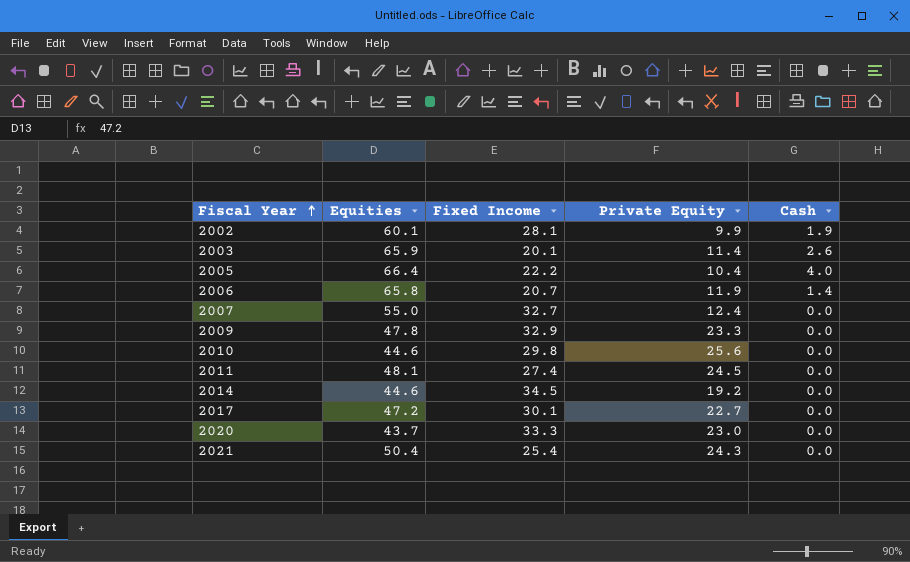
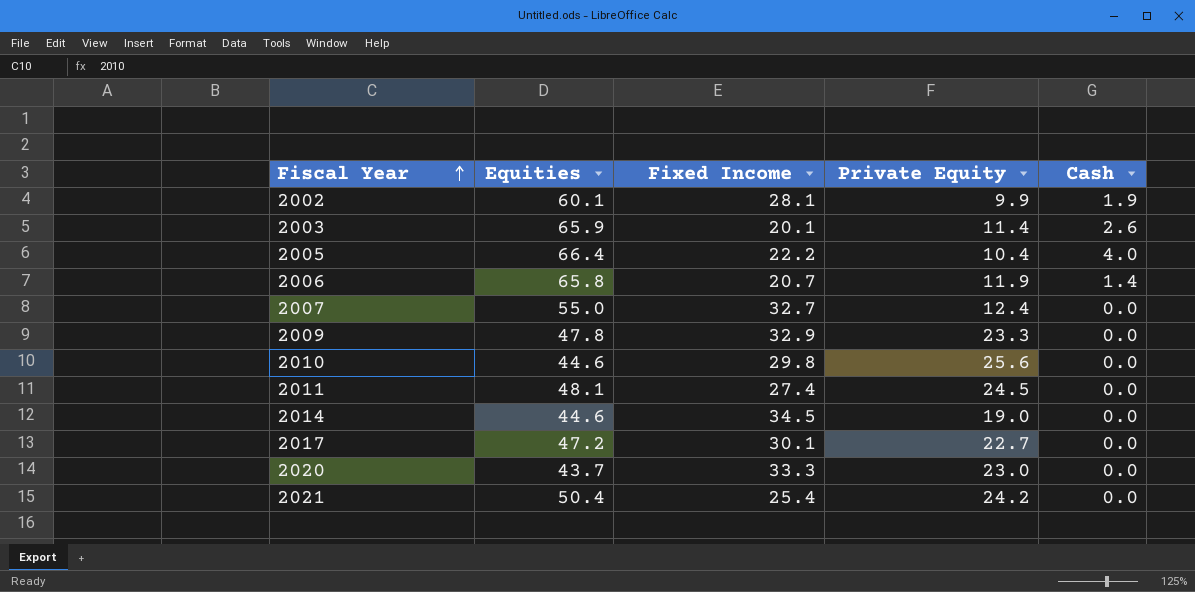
2014 | Private Equity: 19.2 -> 19.0
2021 | Private Equity: 24.3 -> 24.2

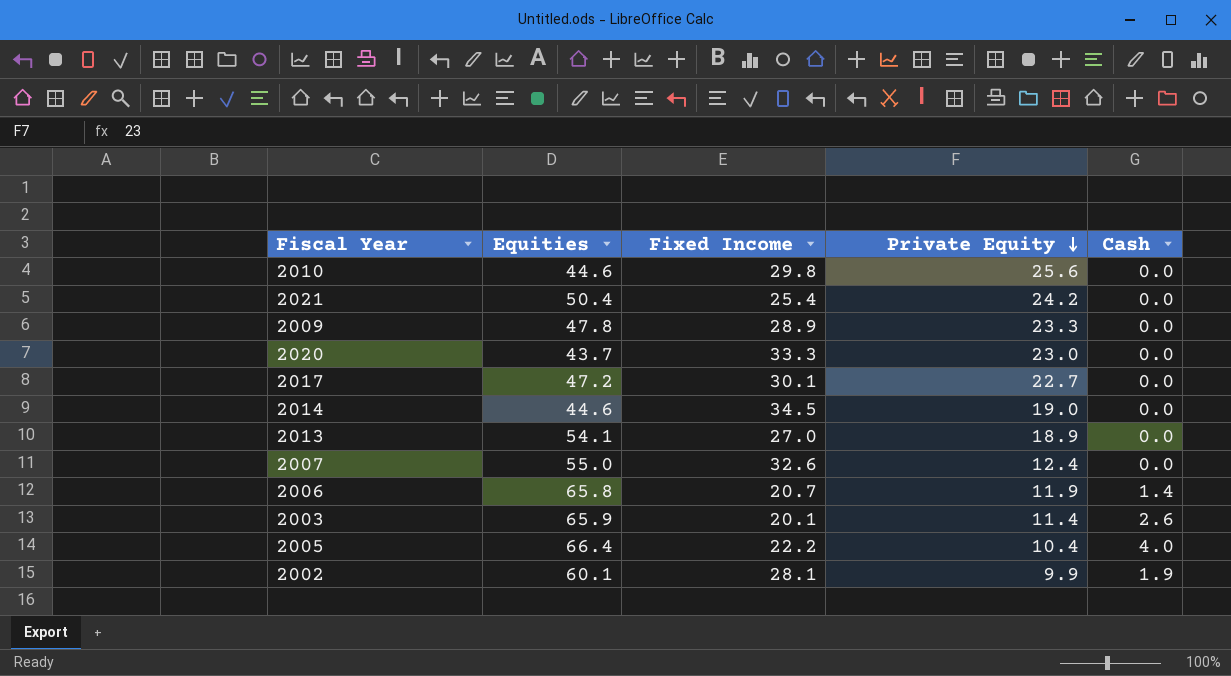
row order: Fiscal Year ascending -> Private Equity descending
row 2011: 48.1 | 27.4 | 24.5 | 0.0 -> none
2009 | Fixed Income: 32.9 -> 28.9
row 2013: none -> 54.1 | 27.0 | 18.9 | 0.0
2007 | Fixed Income: 32.7 -> 32.6

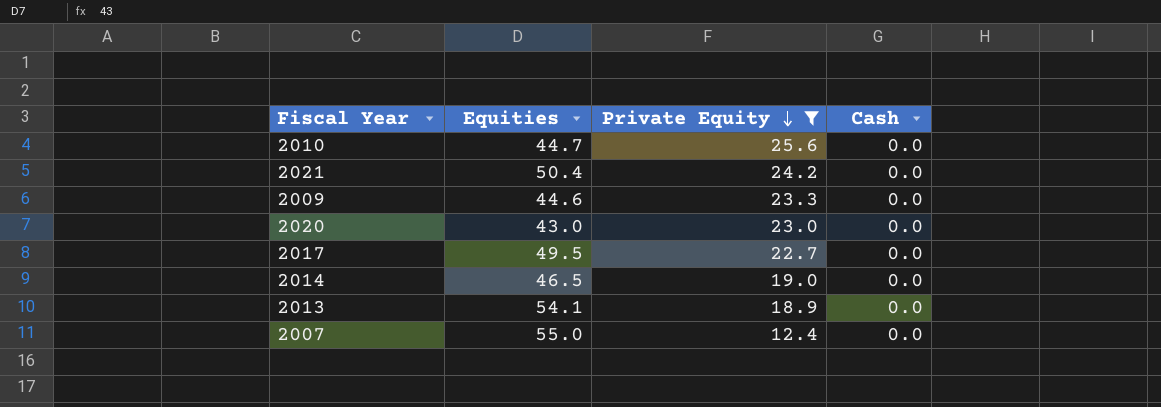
filter: none -> Private Equity >= 12.4
column Fixed Income | position: 3 -> none
2010 | Equities: 44.6 -> 44.7
2009 | Equities: 47.8 -> 44.6
2020 | Equities: 43.7 -> 43.0
2017 | Equities: 47.2 -> 49.5
2014 | Equities: 44.6 -> 46.5

